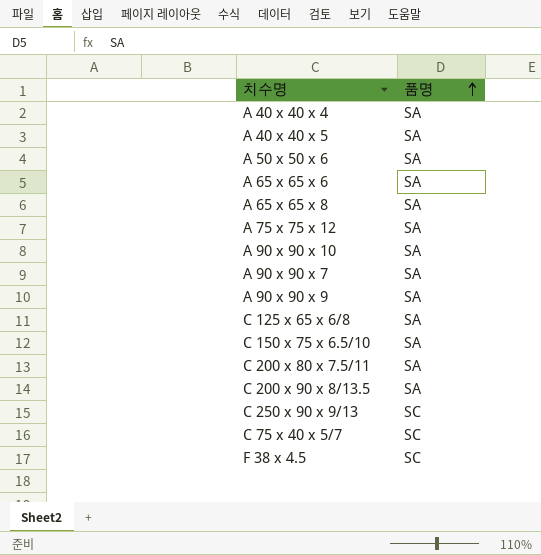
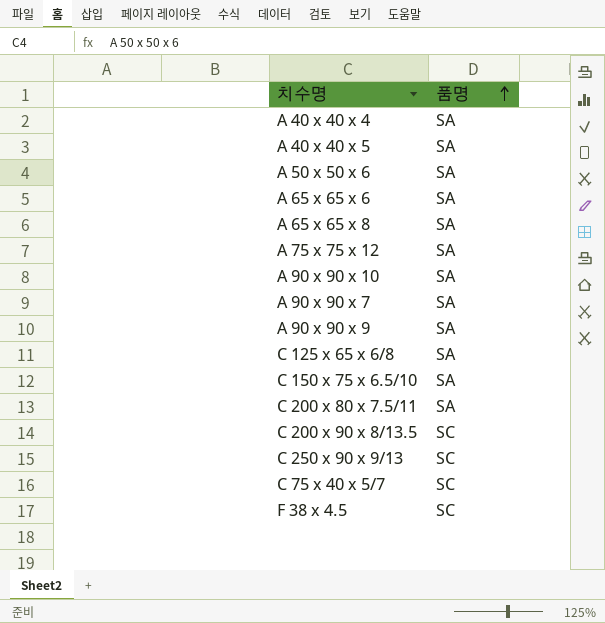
C 200 x 90 x 8/13.5 | 품명: SA -> SC

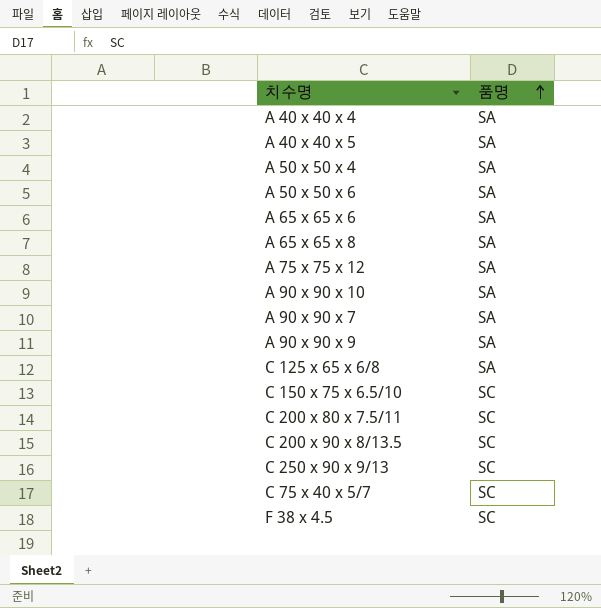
row A 50 x 50 x 4: none -> SA
C 150 x 75 x 6.5/10 | 품명: SA -> SC
C 200 x 80 x 7.5/11 | 품명: SA -> SC

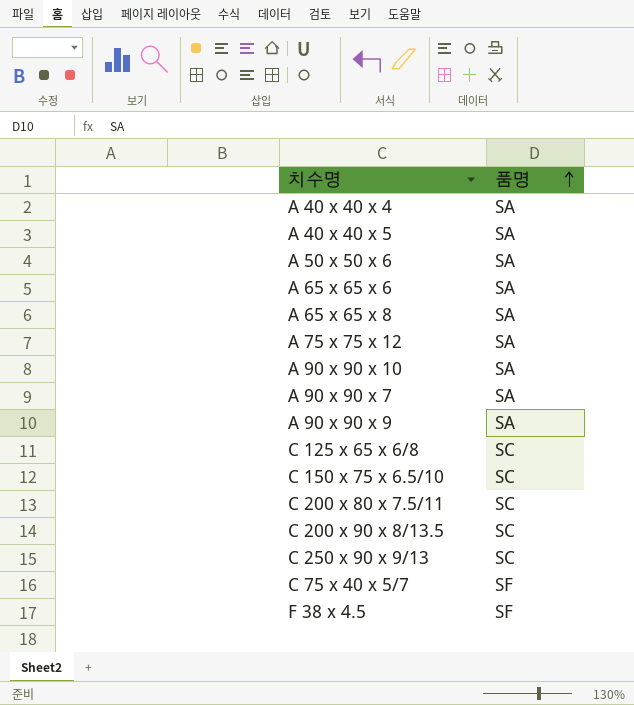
row A 50 x 50 x 4: SA -> none
C 125 x 65 x 6/8 | 품명: SA -> SC
C 75 x 40 x 5/7 | 품명: SC -> SF
F 38 x 4.5 | 품명: SC -> SF

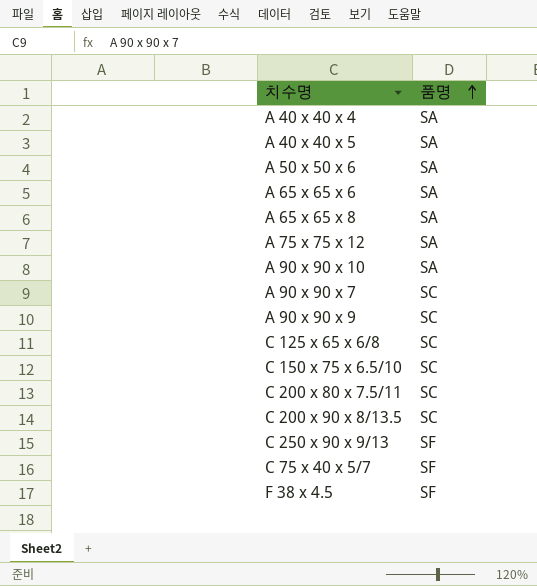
A 90 x 90 x 7 | 품명: SA -> SC
A 90 x 90 x 9 | 품명: SA -> SC
C 250 x 90 x 9/13 | 품명: SC -> SF

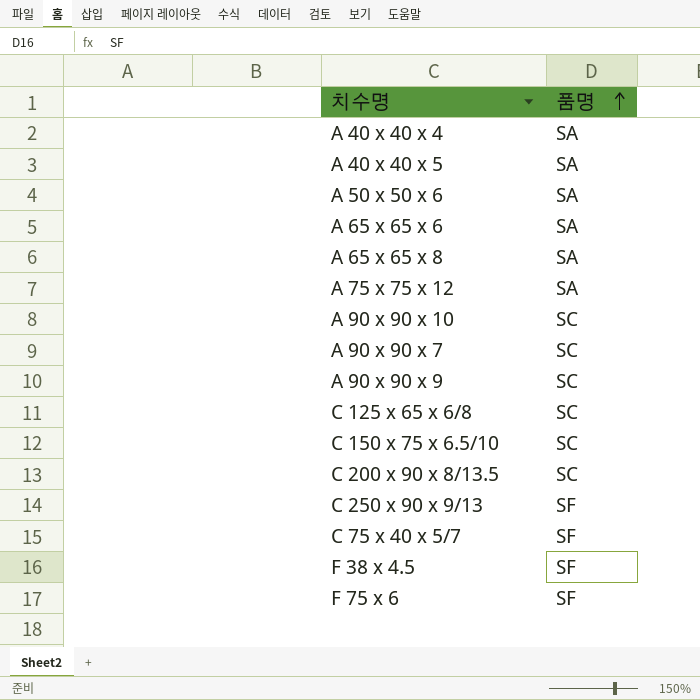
row C 200 x 80 x 7.5/11: SC -> none
A 90 x 90 x 10 | 품명: SA -> SC
row F 75 x 6: none -> SF

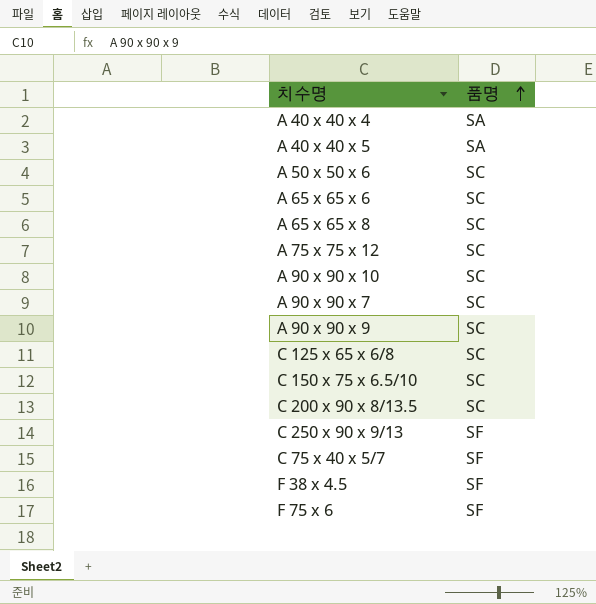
A 50 x 50 x 6 | 품명: SA -> SC
A 65 x 65 x 6 | 품명: SA -> SC
A 65 x 65 x 8 | 품명: SA -> SC
A 75 x 75 x 12 | 품명: SA -> SC

